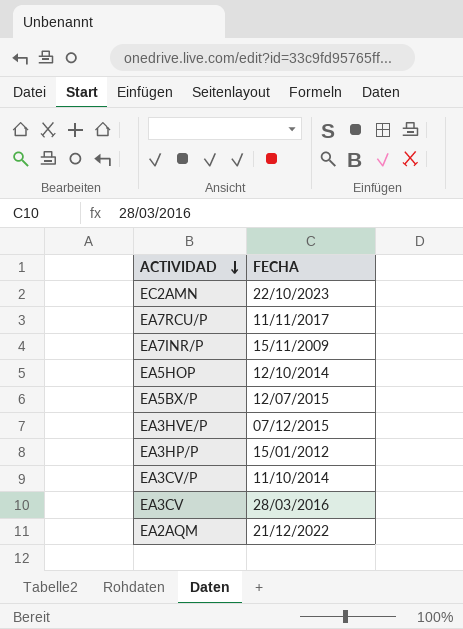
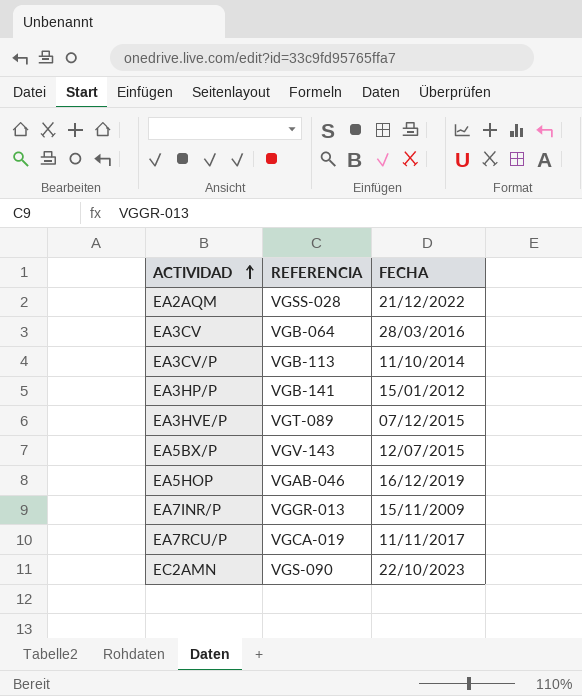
row order: ACTIVIDAD descending -> ACTIVIDAD ascending
column REFERENCIA | position: none -> 2
EA5HOP | FECHA: 12/10/2014 -> 16/12/2019

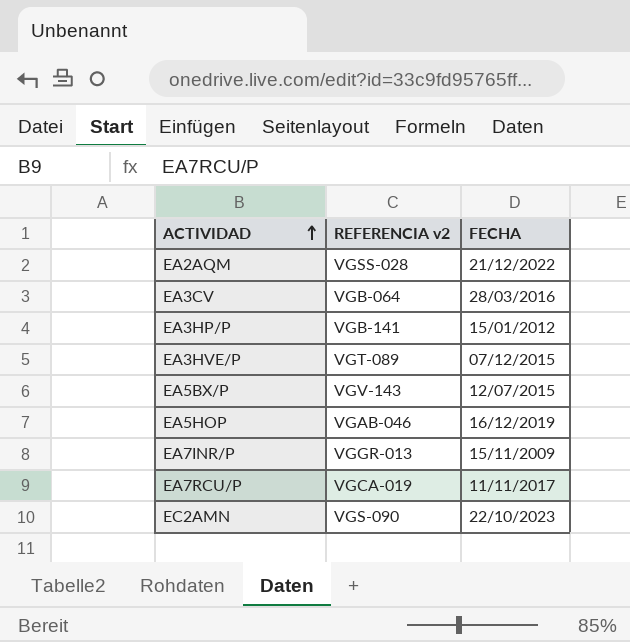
column name: REFERENCIA -> REFERENCIA v2
row EA3CV/P: VGB-113 | 11/10/2014 -> none

